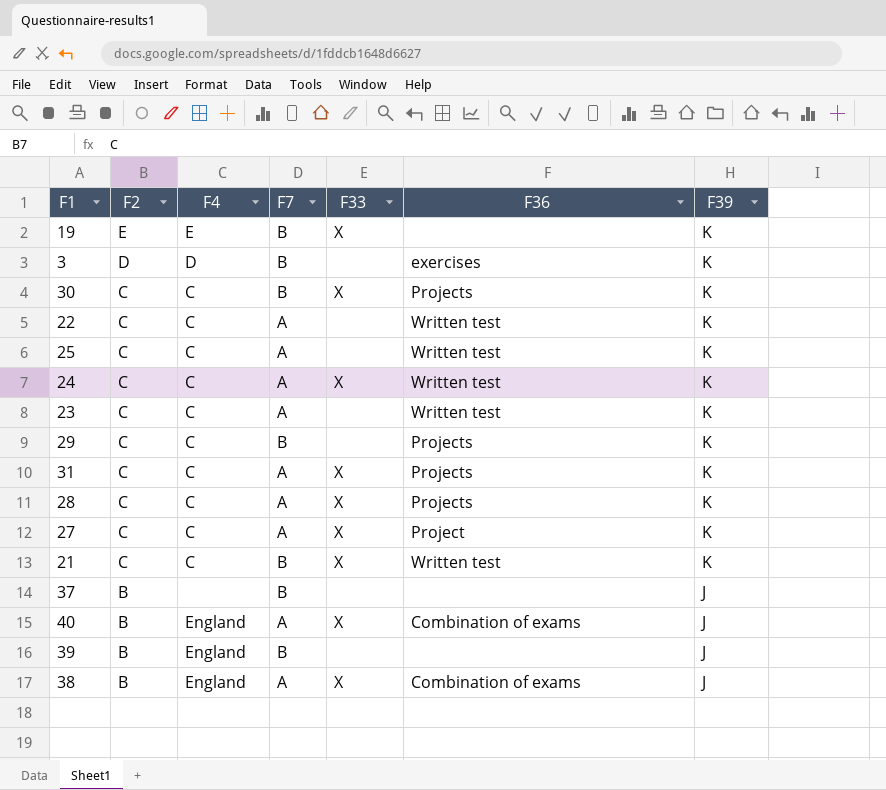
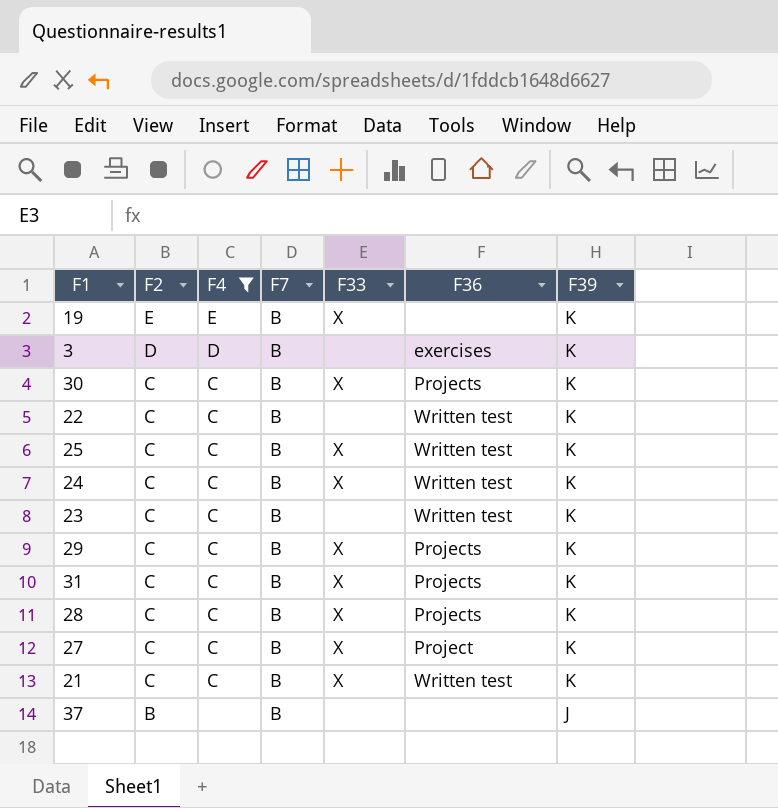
filter: none -> F4 != England
22 | F7: A -> B
25 | F7: A -> B
25 | F33: none -> X
24 | F7: A -> B
23 | F7: A -> B
29 | F33: none -> X
31 | F7: A -> B
28 | F7: A -> B
27 | F7: A -> B

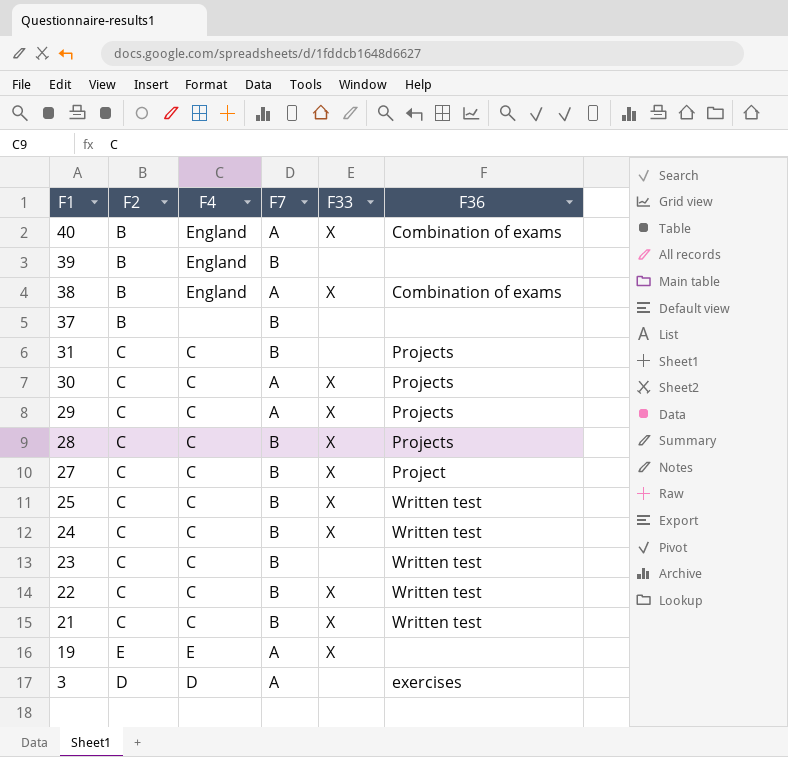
filter: F4 != England -> none
row order: F2 descending -> F1 descending
column F39 | position: 7 -> none
31 | F33: X -> none
30 | F7: B -> A
29 | F7: B -> A
22 | F33: none -> X
19 | F7: B -> A
3 | F7: B -> A

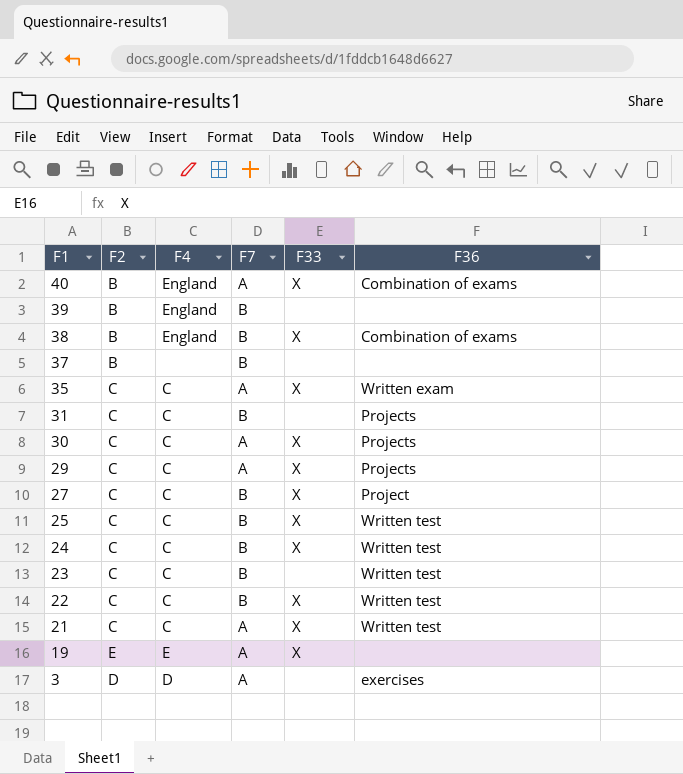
row 28: C | C | B | X | Projects -> none
38 | F7: A -> B
row 35: none -> C | C | A | X | Written exam
21 | F7: B -> A

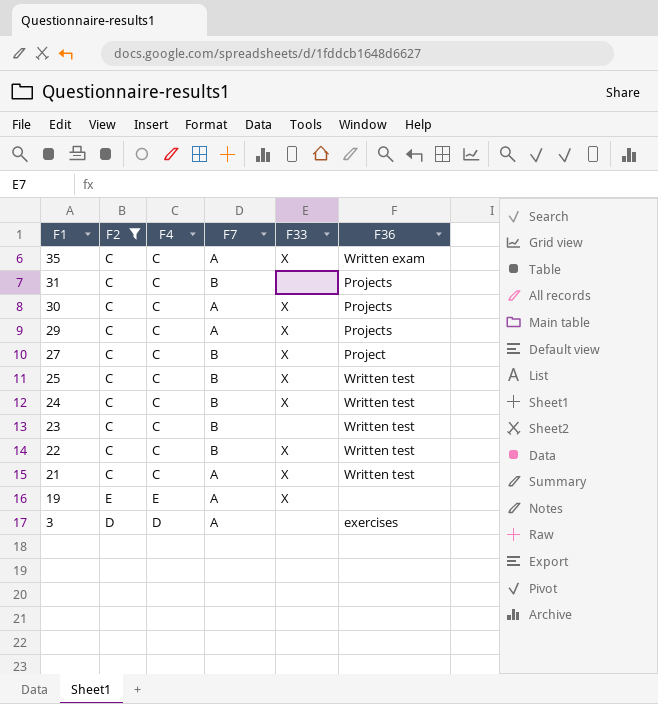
filter: none -> F2 != B

